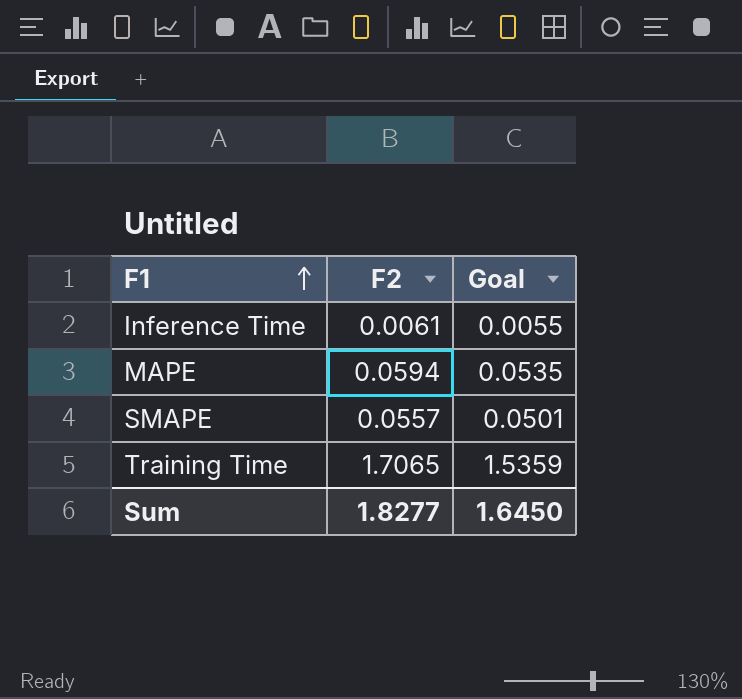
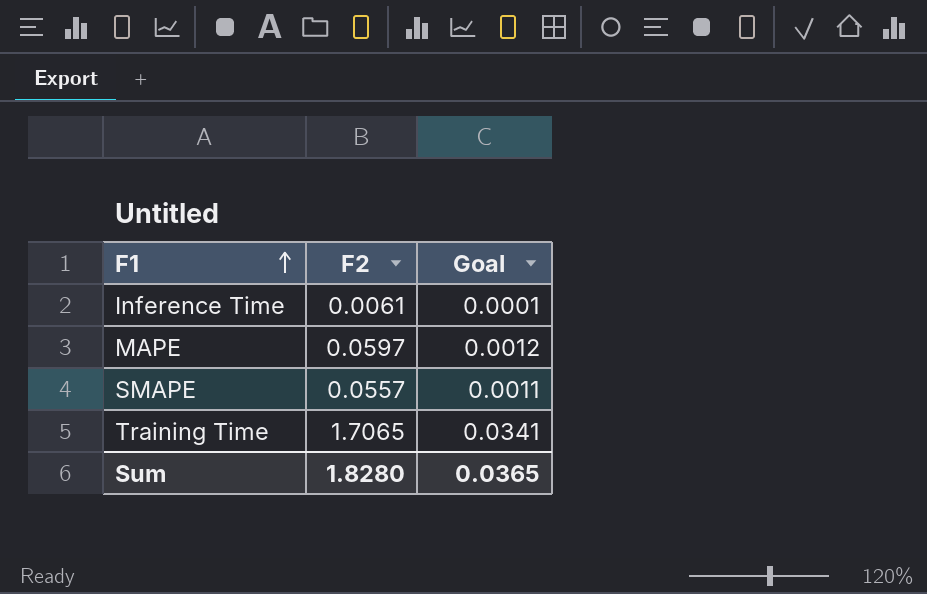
column Goal | formula: [F2] * 0.9 -> [F2] * 0.02
MAPE | F2: 0.0594 -> 0.0597
Sum | F2: 1.8277 -> 1.8280
Sum | Goal: 1.6450 -> 0.0365

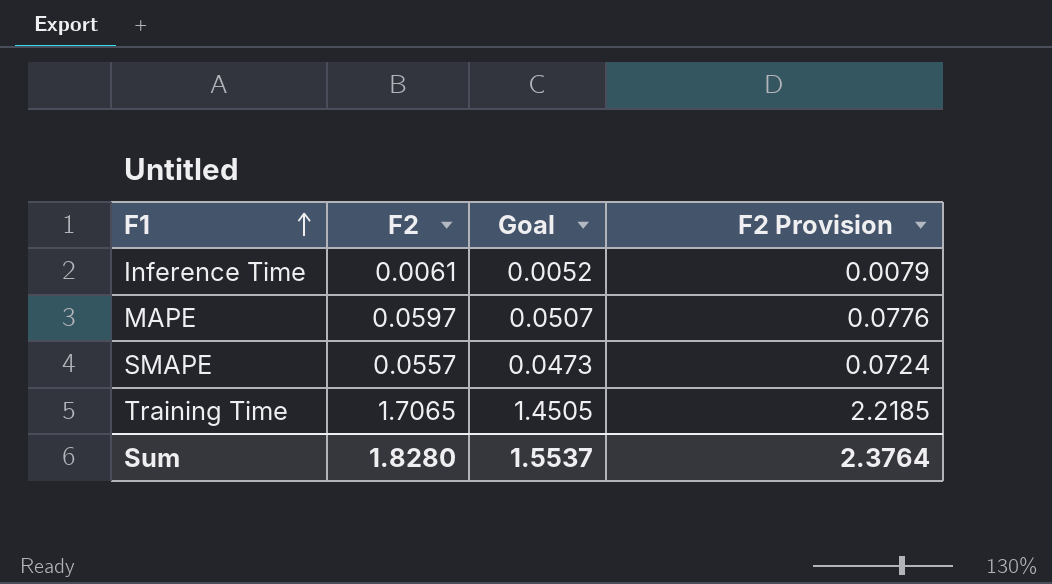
column Goal | formula: [F2] * 0.02 -> [F2] * 0.85
column F2 Provision | formula: none -> [F2] * 1.3
Sum | Goal: 0.0365 -> 1.5537

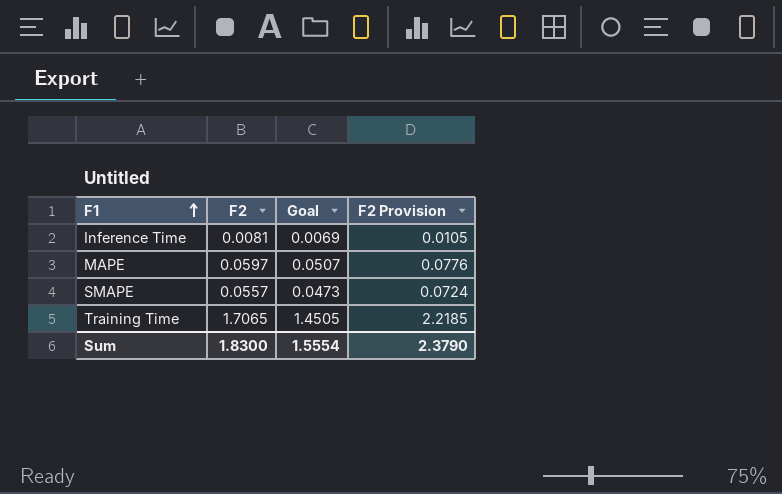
Inference Time | F2: 0.0061 -> 0.0081
Inference Time | Goal: 0.0052 -> 0.0069
Inference Time | F2 Provision: 0.0079 -> 0.0105
Sum | F2: 1.8280 -> 1.8300
Sum | Goal: 1.5537 -> 1.5554
Sum | F2 Provision: 2.3764 -> 2.3790

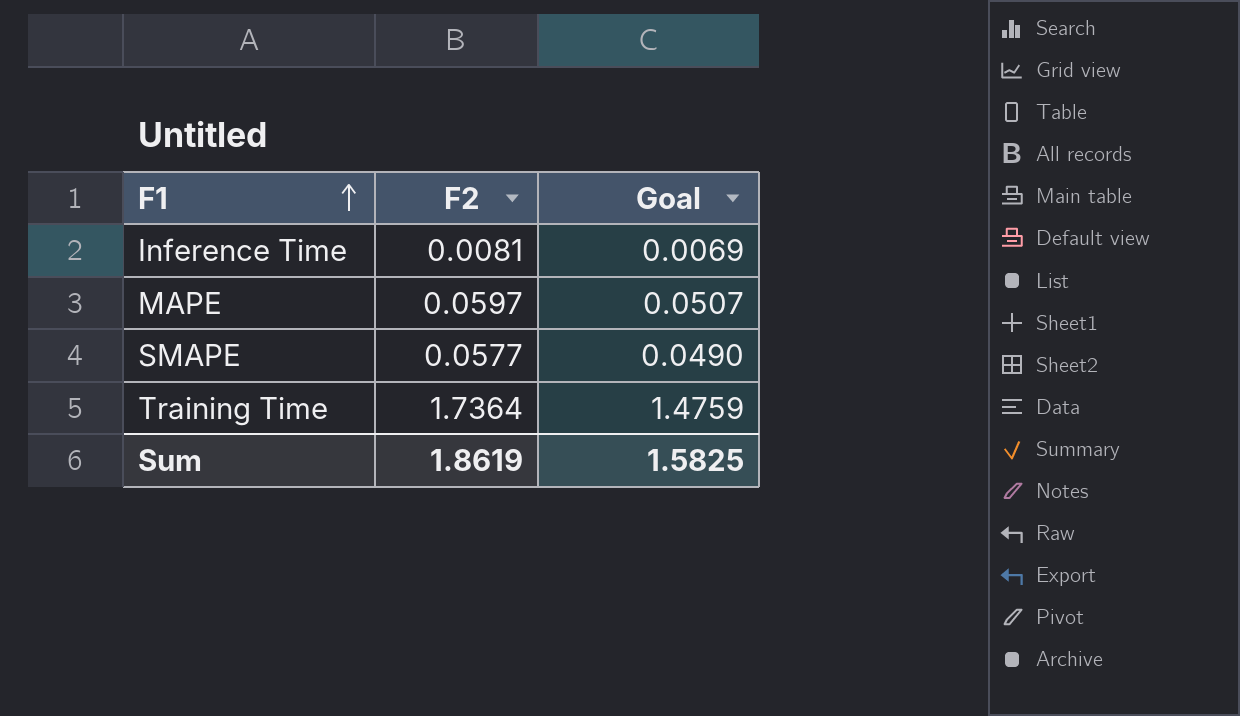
column F2 Provision | formula: [F2] * 1.3 -> none
SMAPE | F2: 0.0557 -> 0.0577
SMAPE | Goal: 0.0473 -> 0.0490
Training Time | F2: 1.7065 -> 1.7364
Training Time | Goal: 1.4505 -> 1.4759
Sum | F2: 1.8300 -> 1.8619
Sum | Goal: 1.5554 -> 1.5825

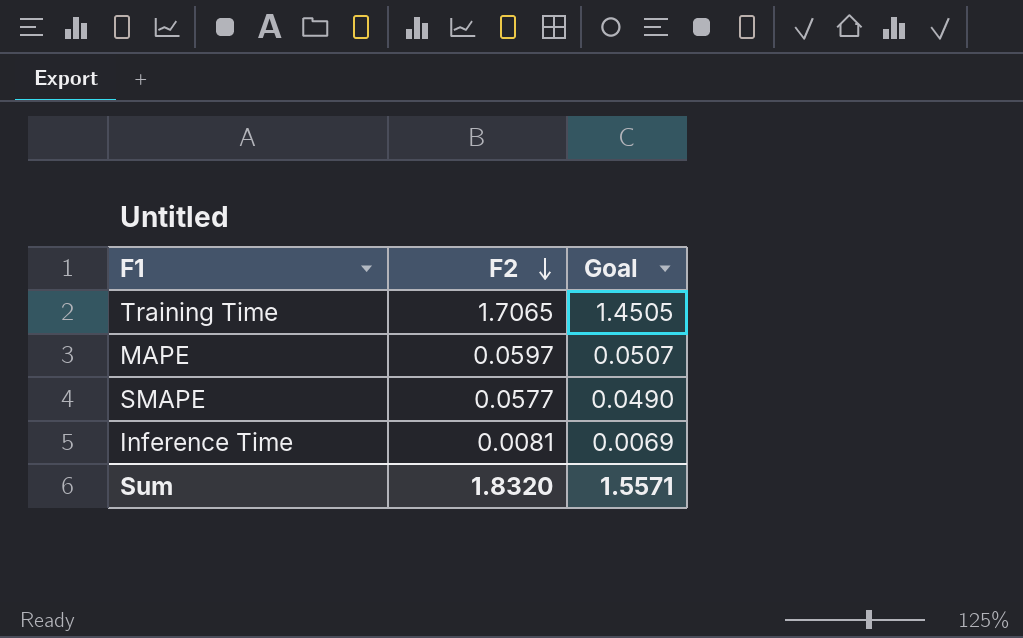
row order: F1 ascending -> F2 descending
Training Time | F2: 1.7364 -> 1.7065
Training Time | Goal: 1.4759 -> 1.4505
Sum | F2: 1.8619 -> 1.8320
Sum | Goal: 1.5825 -> 1.5571

